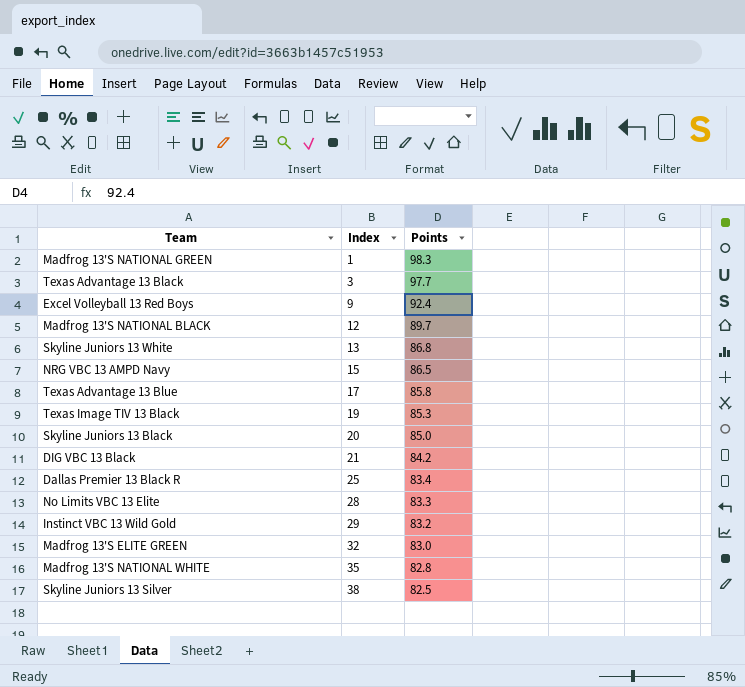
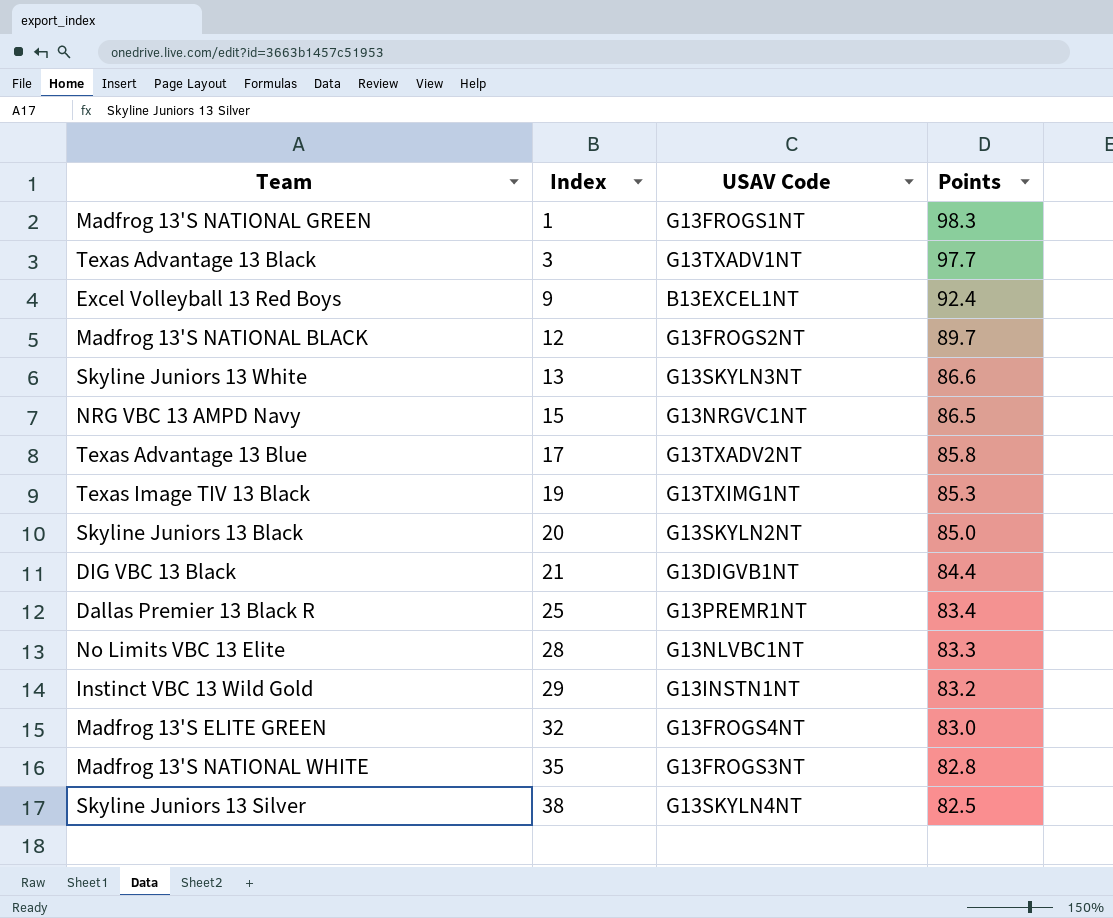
column USAV Code | position: none -> 3
Skyline Juniors 13 White | Points: 86.8 -> 86.6
DIG VBC 13 Black | Points: 84.2 -> 84.4

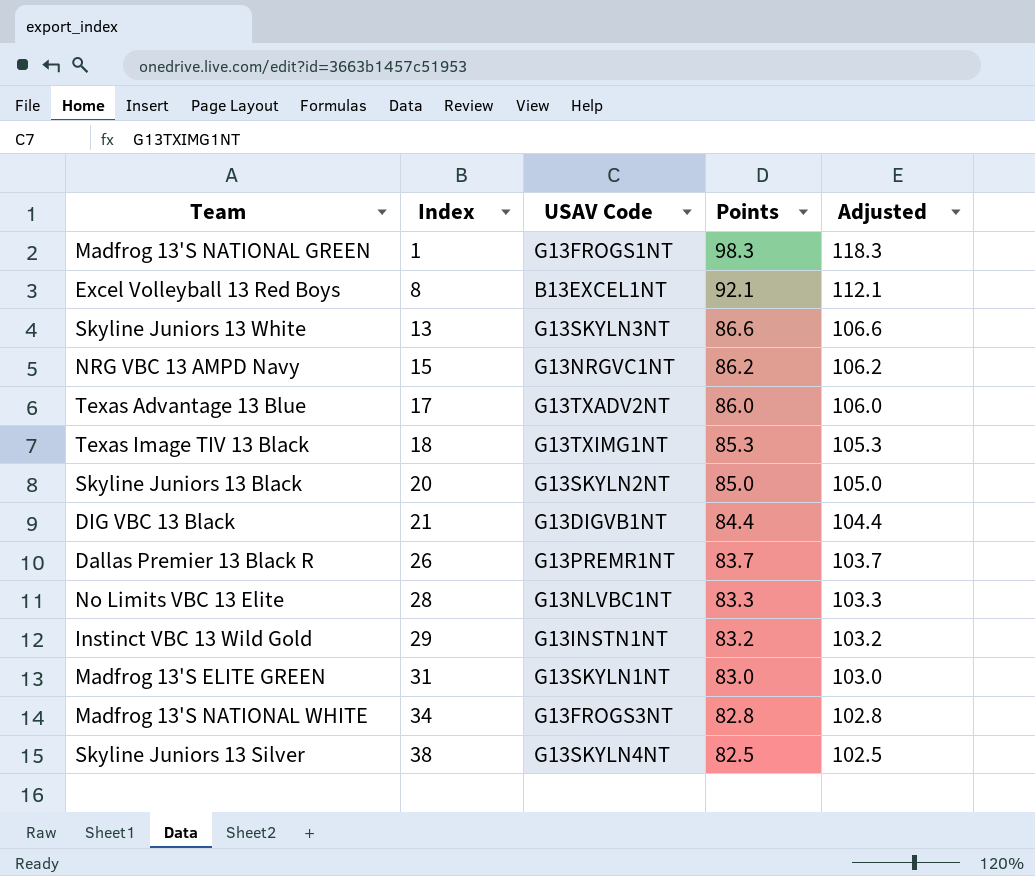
column Adjusted | formula: none -> [Points] + 20
row Texas Advantage 13 Black: 3 | G13TXADV1NT | 97.7 -> none
row Madfrog 13'S NATIONAL BLACK: 12 | G13FROGS2NT | 89.7 -> none
Excel Volleyball 13 Red Boys | Index: 9 -> 8
Excel Volleyball 13 Red Boys | Points: 92.4 -> 92.1
NRG VBC 13 AMPD Navy | Points: 86.5 -> 86.2
Texas Advantage 13 Blue | Points: 85.8 -> 86.0
Texas Image TIV 13 Black | Index: 19 -> 18
Dallas Premier 13 Black R | Index: 25 -> 26
Dallas Premier 13 Black R | Points: 83.4 -> 83.7
Madfrog 13'S ELITE GREEN | Index: 32 -> 31
Madfrog 13'S ELITE GREEN | USAV Code: G13FROGS4NT -> G13SKYLN1NT
Madfrog 13'S NATIONAL WHITE | Index: 35 -> 34

